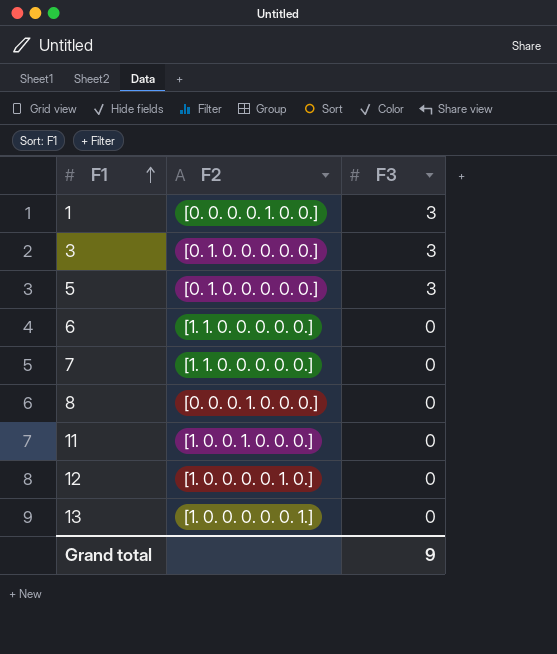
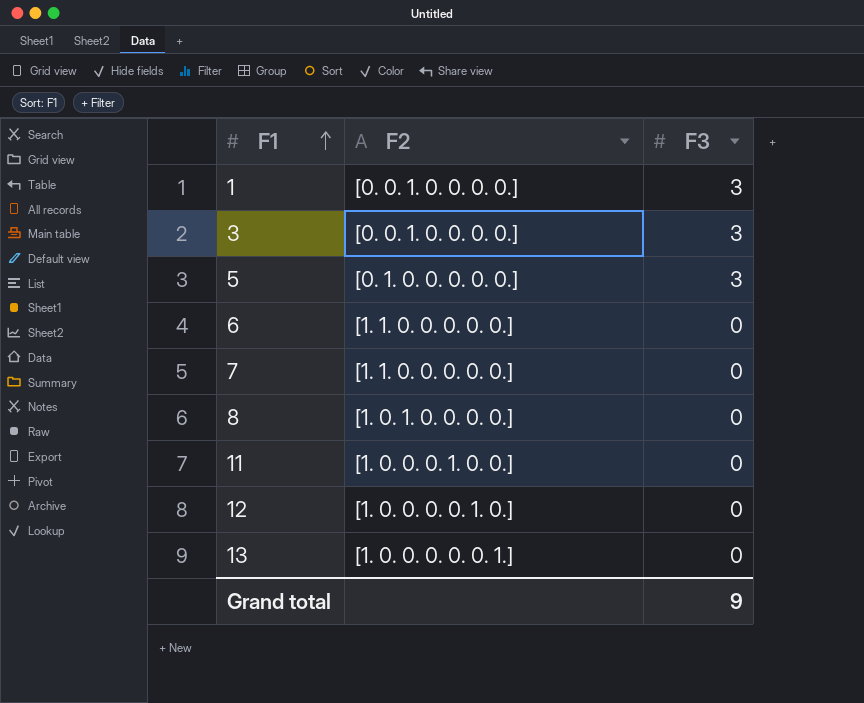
1 | F2: [0. 0. 0. 0. 1. 0. 0.] -> [0. 0. 1. 0. 0. 0. 0.]
3 | F2: [0. 1. 0. 0. 0. 0. 0.] -> [0. 0. 1. 0. 0. 0. 0.]
8 | F2: [0. 0. 0. 1. 0. 0. 0.] -> [1. 0. 1. 0. 0. 0. 0.]
11 | F2: [1. 0. 0. 1. 0. 0. 0.] -> [1. 0. 0. 0. 1. 0. 0.]

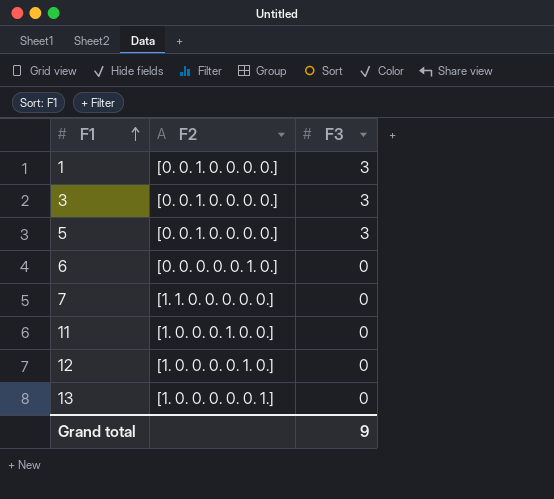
row 8: [1. 0. 1. 0. 0. 0. 0.] | 0 -> none
5 | F2: [0. 1. 0. 0. 0. 0. 0.] -> [0. 0. 1. 0. 0. 0. 0.]
6 | F2: [1. 1. 0. 0. 0. 0. 0.] -> [0. 0. 0. 0. 0. 1. 0.]

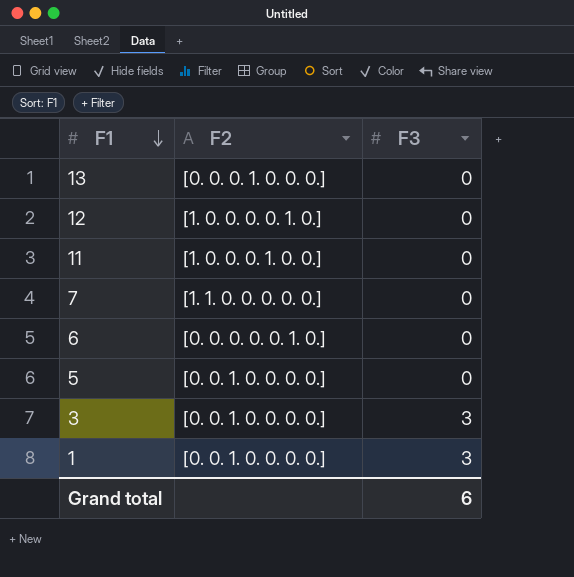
row order: F1 ascending -> F1 descending
13 | F2: [1. 0. 0. 0. 0. 0. 1.] -> [0. 0. 0. 1. 0. 0. 0.]
5 | F3: 3 -> 0
Grand total | F3: 9 -> 6

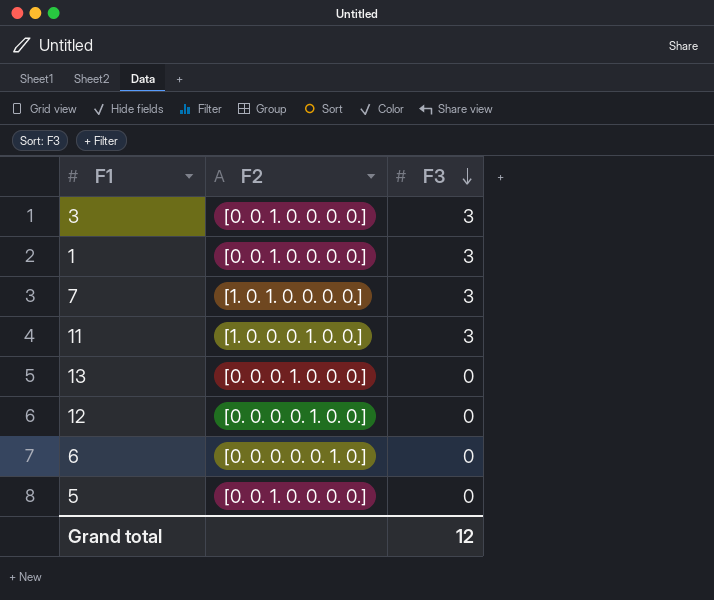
row order: F1 descending -> F3 descending
7 | F2: [1. 1. 0. 0. 0. 0. 0.] -> [1. 0. 1. 0. 0. 0. 0.]
7 | F3: 0 -> 3
11 | F3: 0 -> 3
12 | F2: [1. 0. 0. 0. 0. 1. 0.] -> [0. 0. 0. 0. 1. 0. 0.]
Grand total | F3: 6 -> 12

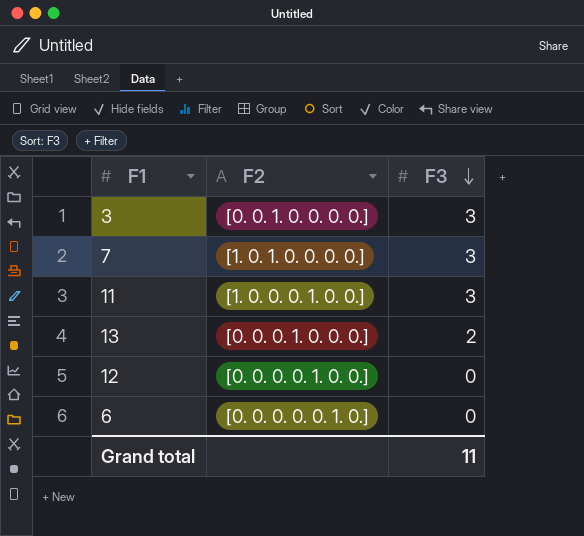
row 1: [0. 0. 1. 0. 0. 0. 0.] | 3 -> none
row 5: [0. 0. 1. 0. 0. 0. 0.] | 0 -> none
13 | F3: 0 -> 2
Grand total | F3: 12 -> 11

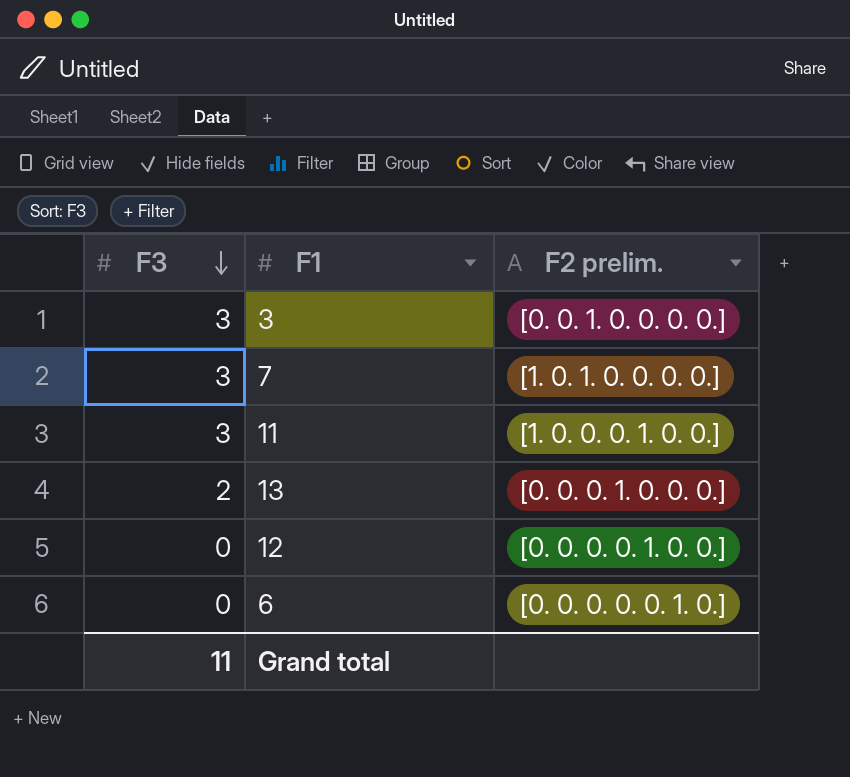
column F3 | position: 3 -> 1
column name: F2 -> F2 prelim.

